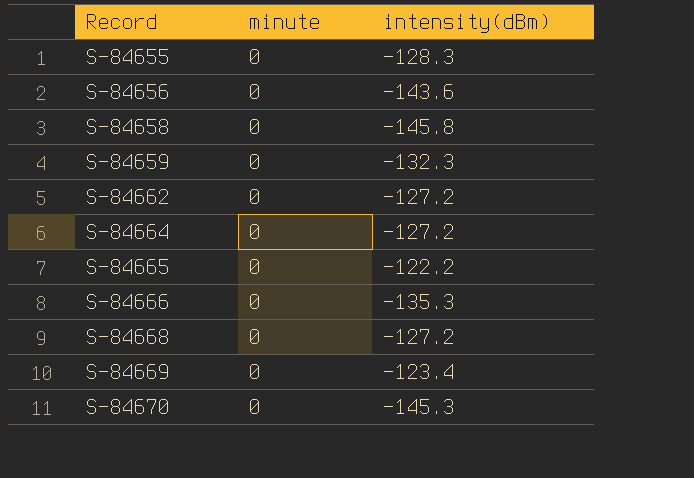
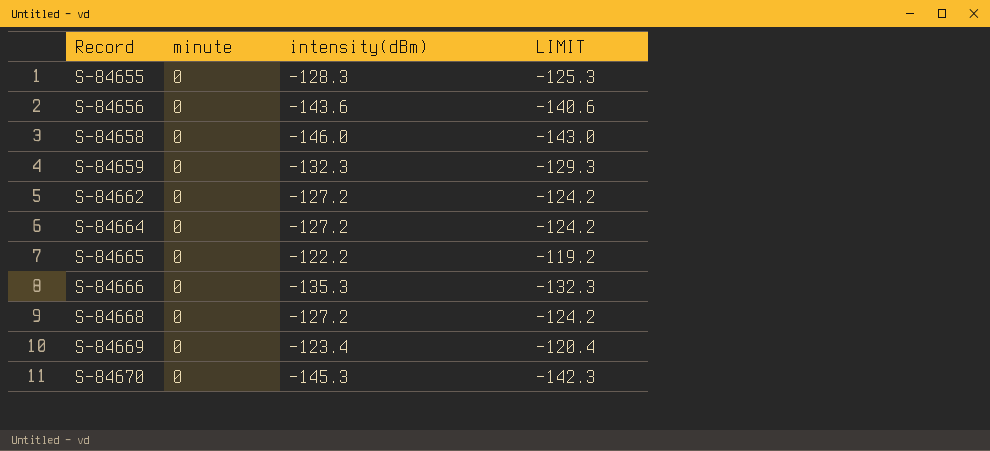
column LIMIT | formula: none -> [intensity(dBm)] + 3
S-84658 | intensity(dBm): -145.8 -> -146.0

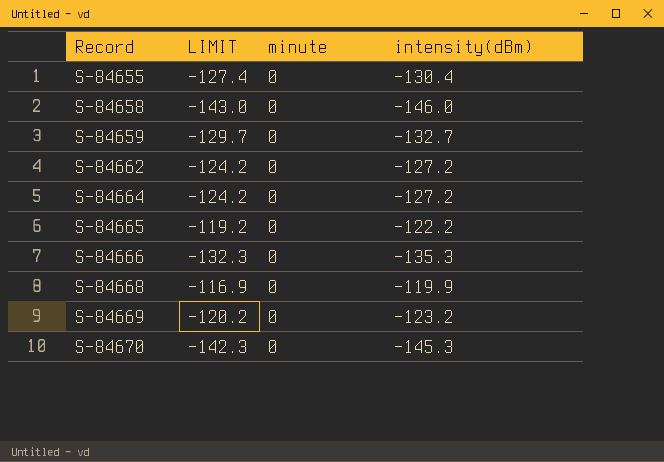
column LIMIT | position: 4 -> 2
row S-84656: 0 | -143.6 | -140.6 -> none
S-84655 | LIMIT: -125.3 -> -127.4
S-84655 | intensity(dBm): -128.3 -> -130.4
S-84659 | LIMIT: -129.3 -> -129.7
S-84659 | intensity(dBm): -132.3 -> -132.7
S-84668 | LIMIT: -124.2 -> -116.9
S-84668 | intensity(dBm): -127.2 -> -119.9
S-84669 | LIMIT: -120.4 -> -120.2
S-84669 | intensity(dBm): -123.4 -> -123.2

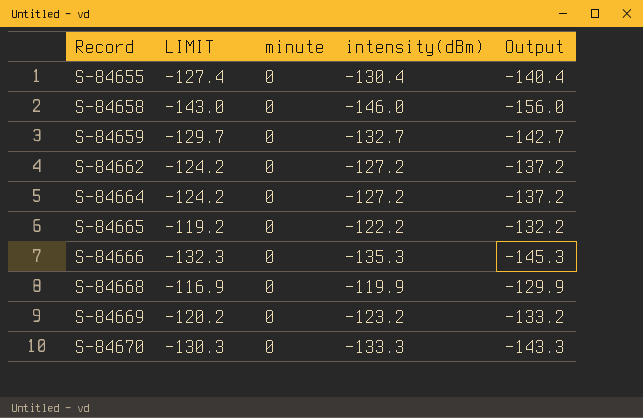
column Output | formula: none -> [intensity(dBm)] - 10
S-84670 | LIMIT: -142.3 -> -130.3
S-84670 | intensity(dBm): -145.3 -> -133.3

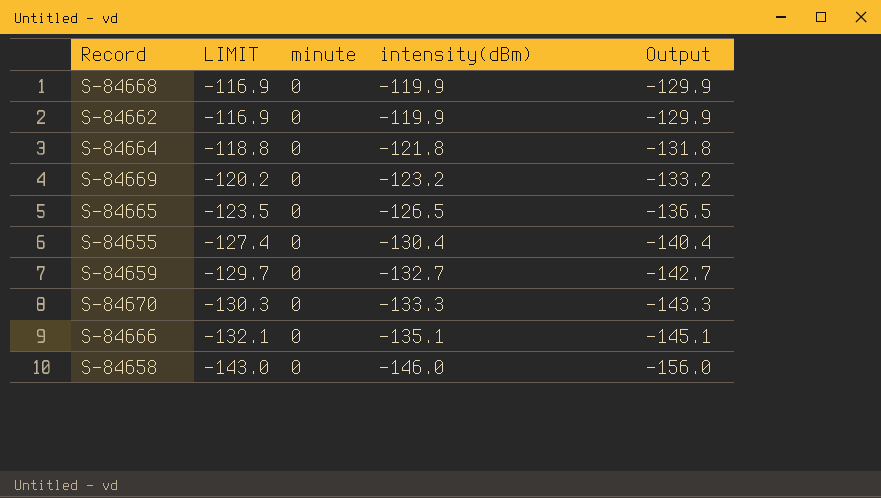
row order: Record ascending -> LIMIT descending
S-84662 | LIMIT: -124.2 -> -116.9
S-84662 | intensity(dBm): -127.2 -> -119.9
S-84662 | Output: -137.2 -> -129.9
S-84664 | LIMIT: -124.2 -> -118.8
S-84664 | intensity(dBm): -127.2 -> -121.8
S-84664 | Output: -137.2 -> -131.8
S-84665 | LIMIT: -119.2 -> -123.5
S-84665 | intensity(dBm): -122.2 -> -126.5
S-84665 | Output: -132.2 -> -136.5
S-84666 | LIMIT: -132.3 -> -132.1
S-84666 | intensity(dBm): -135.3 -> -135.1
S-84666 | Output: -145.3 -> -145.1

